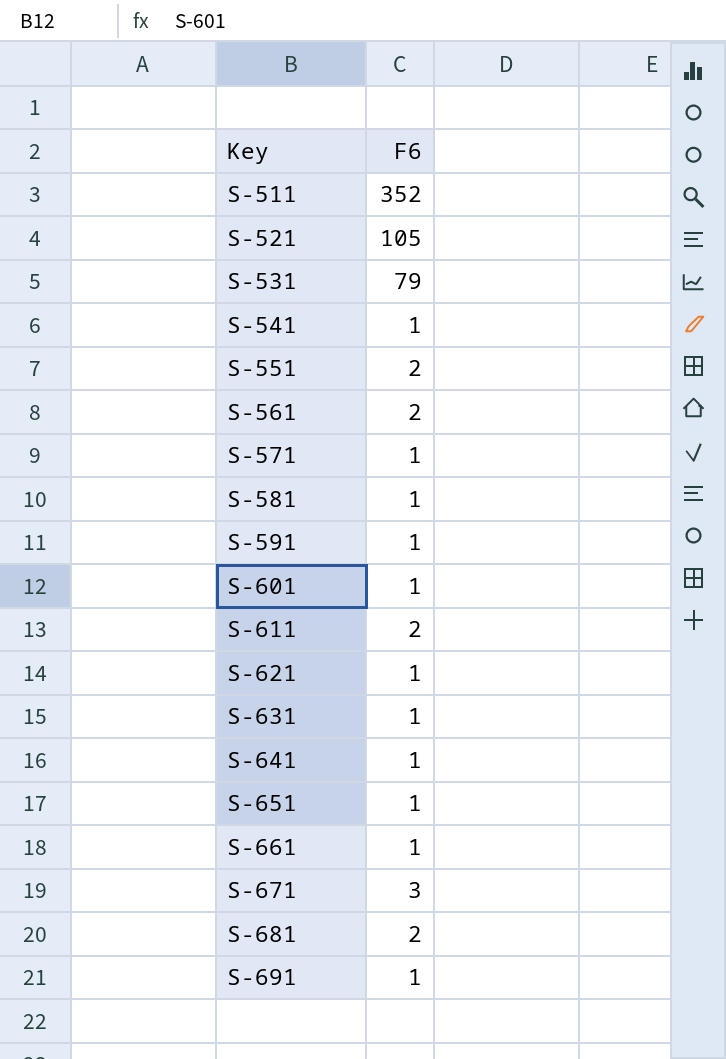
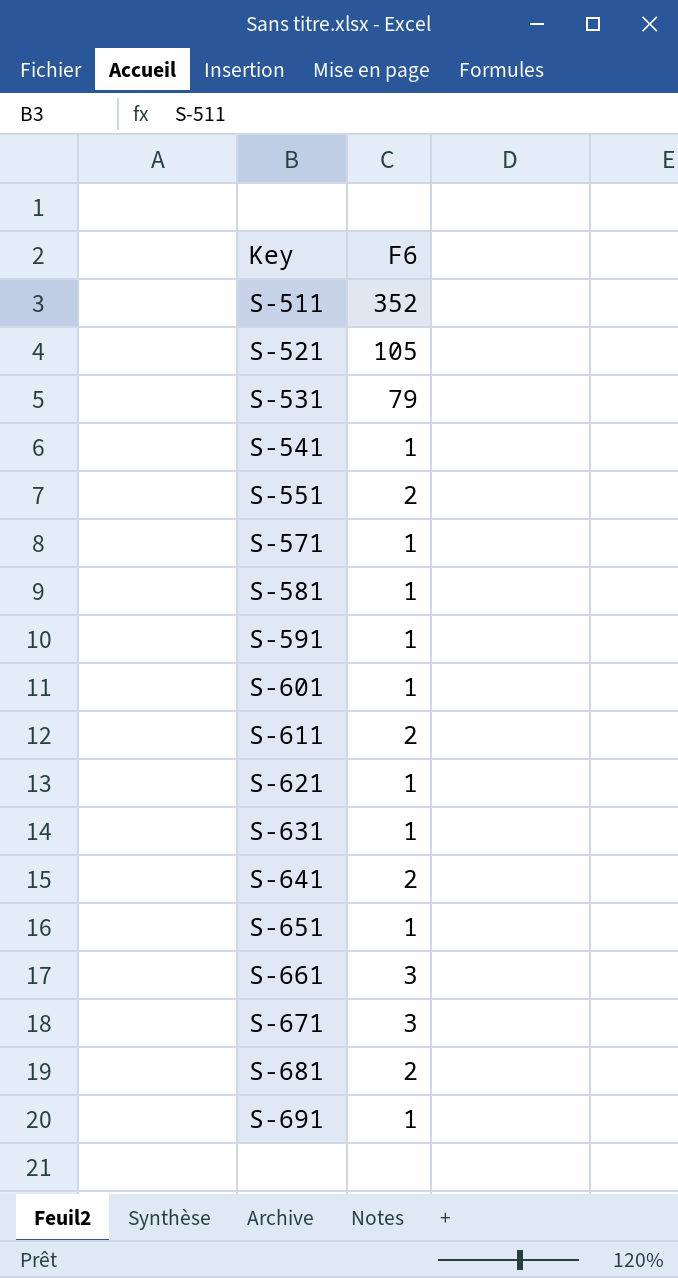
row S-561: 2 -> none
S-641 | F6: 1 -> 2
S-661 | F6: 1 -> 3

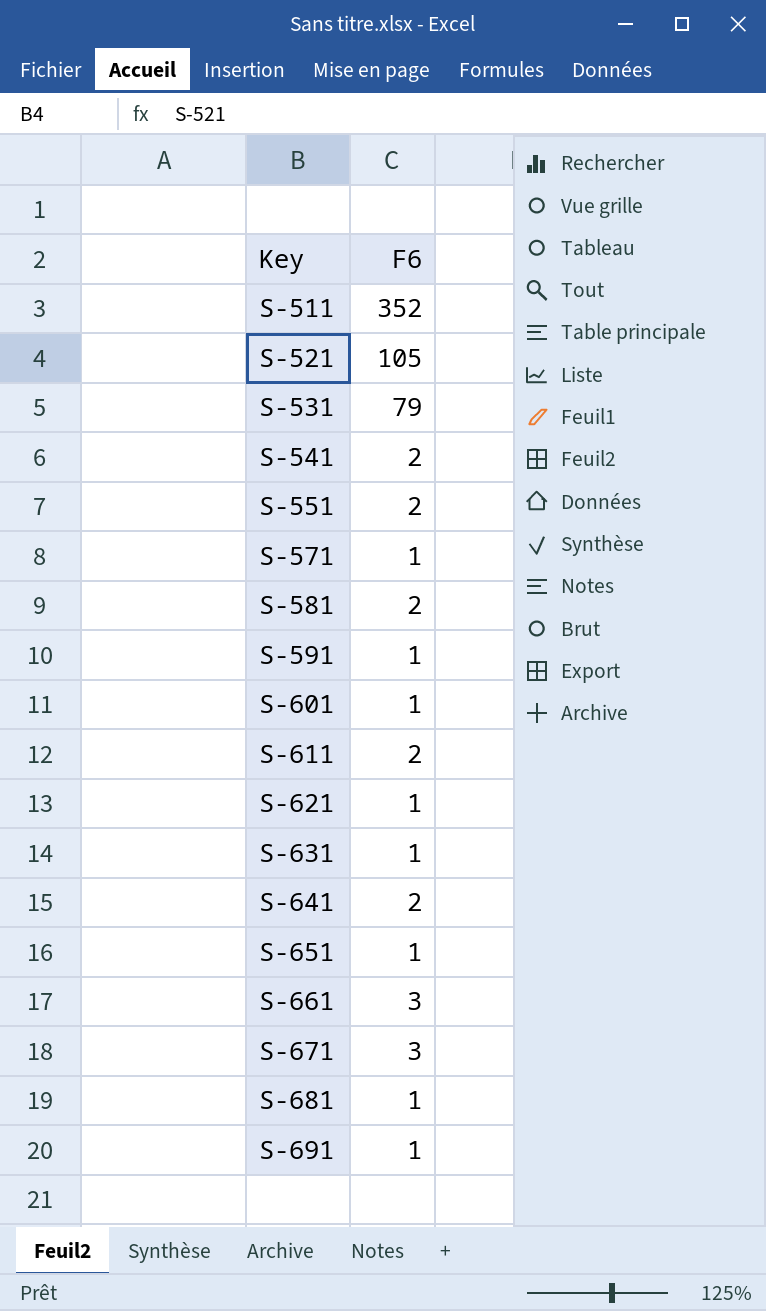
S-541 | F6: 1 -> 2
S-581 | F6: 1 -> 2
S-681 | F6: 2 -> 1

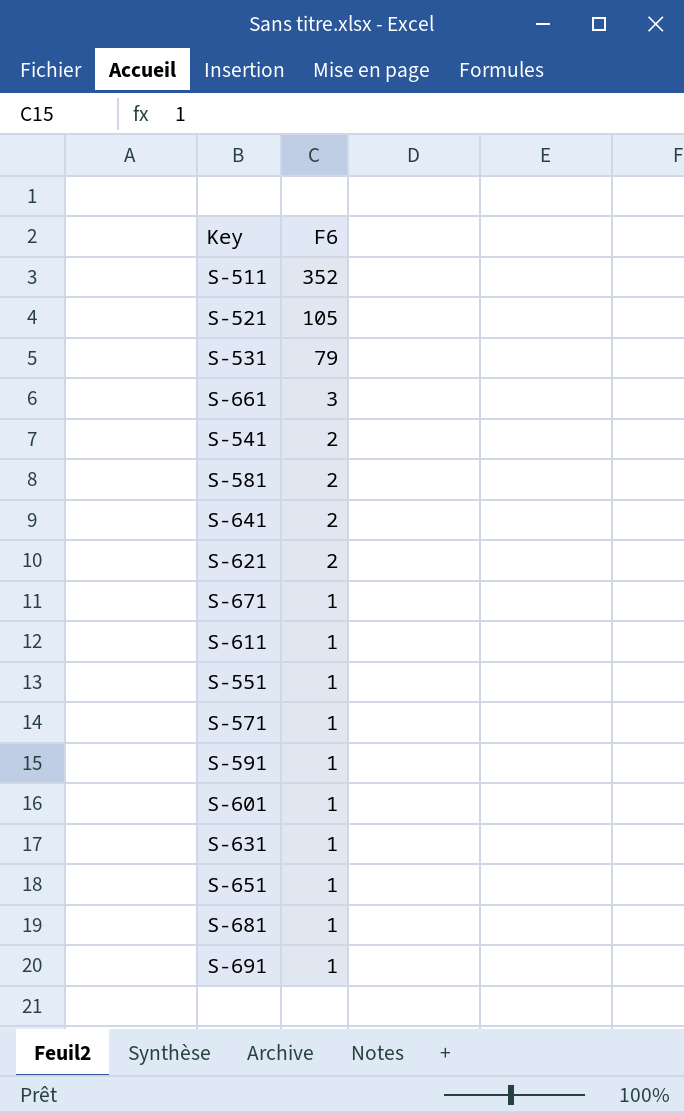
row order: Key ascending -> F6 descending
S-621 | F6: 1 -> 2
S-671 | F6: 3 -> 1
S-611 | F6: 2 -> 1
S-551 | F6: 2 -> 1

